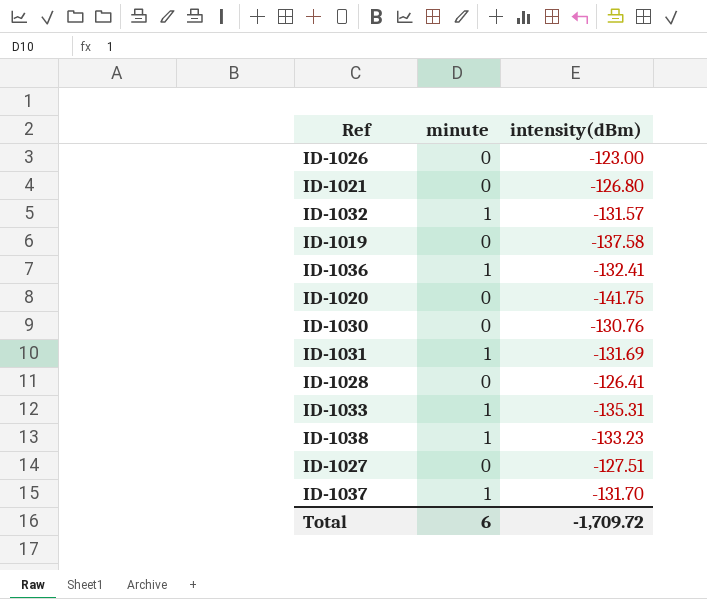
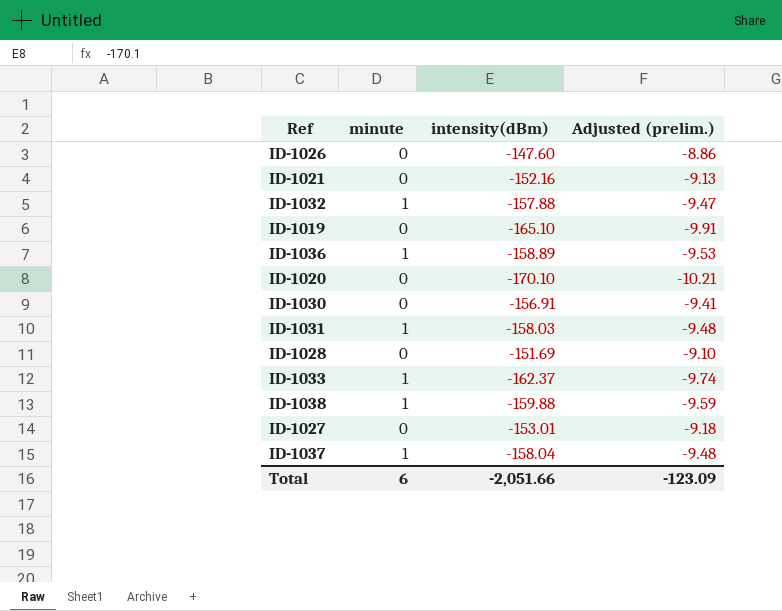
column Adjusted (prelim.) | formula: none -> [intensity(dBm)] * 0.06
ID-1026 | intensity(dBm): -123.00 -> -147.60
ID-1021 | intensity(dBm): -126.80 -> -152.16
ID-1032 | intensity(dBm): -131.57 -> -157.88
ID-1019 | intensity(dBm): -137.58 -> -165.10
ID-1036 | intensity(dBm): -132.41 -> -158.89
ID-1020 | intensity(dBm): -141.75 -> -170.10
ID-1030 | intensity(dBm): -130.76 -> -156.91
ID-1031 | intensity(dBm): -131.69 -> -158.03
ID-1028 | intensity(dBm): -126.41 -> -151.69
ID-1033 | intensity(dBm): -135.31 -> -162.37
ID-1038 | intensity(dBm): -133.23 -> -159.88
ID-1027 | intensity(dBm): -127.51 -> -153.01
ID-1037 | intensity(dBm): -131.70 -> -158.04
Total | intensity(dBm): -1,709.72 -> -2,051.66

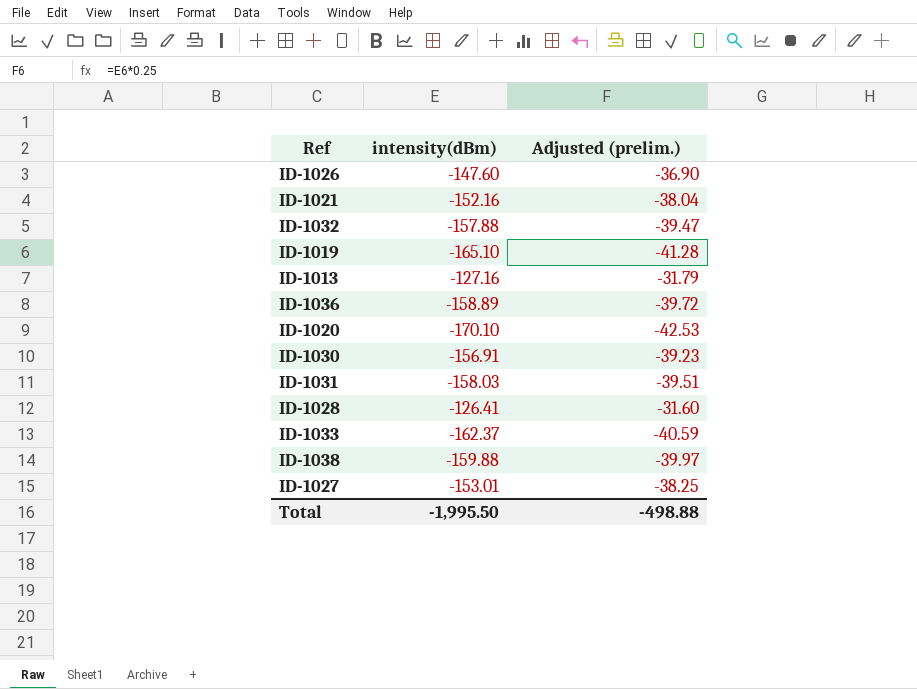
column minute | position: 2 -> none
column Adjusted (prelim.) | formula: [intensity(dBm)] * 0.06 -> [intensity(dBm)] * 0.25
row ID-1037: 1 | -158.04 | -9.48 -> none
row ID-1013: none -> -127.16 | -31.79
ID-1028 | intensity(dBm): -151.69 -> -126.41
Total | intensity(dBm): -2,051.66 -> -1,995.50
Total | Adjusted (prelim.): -123.09 -> -498.88

